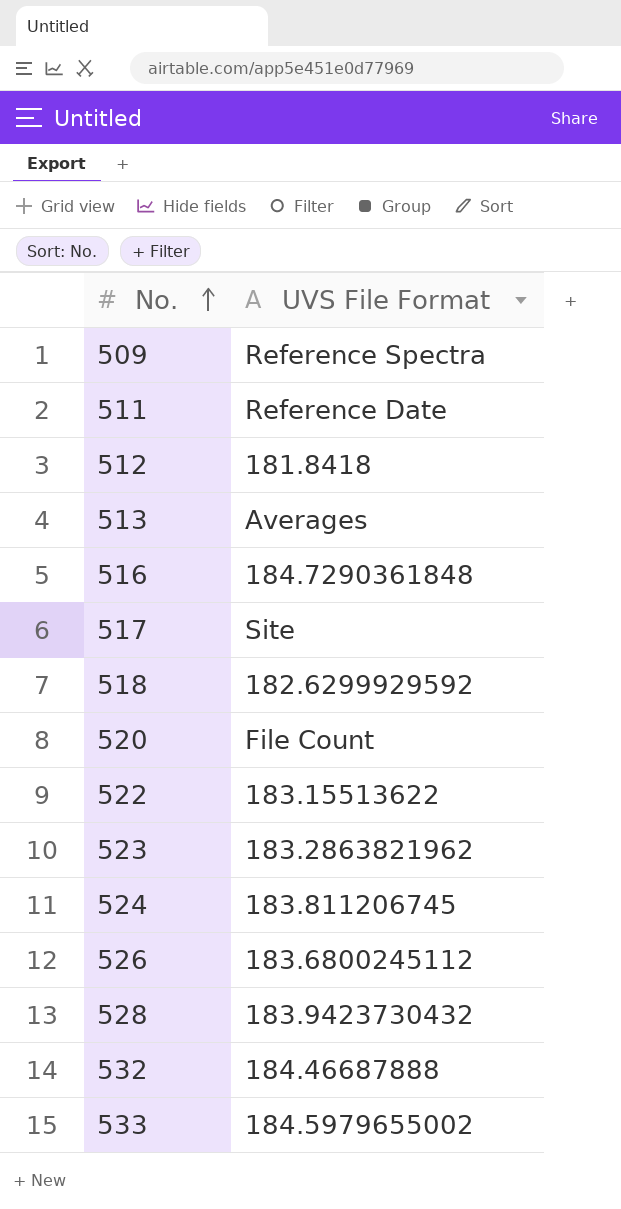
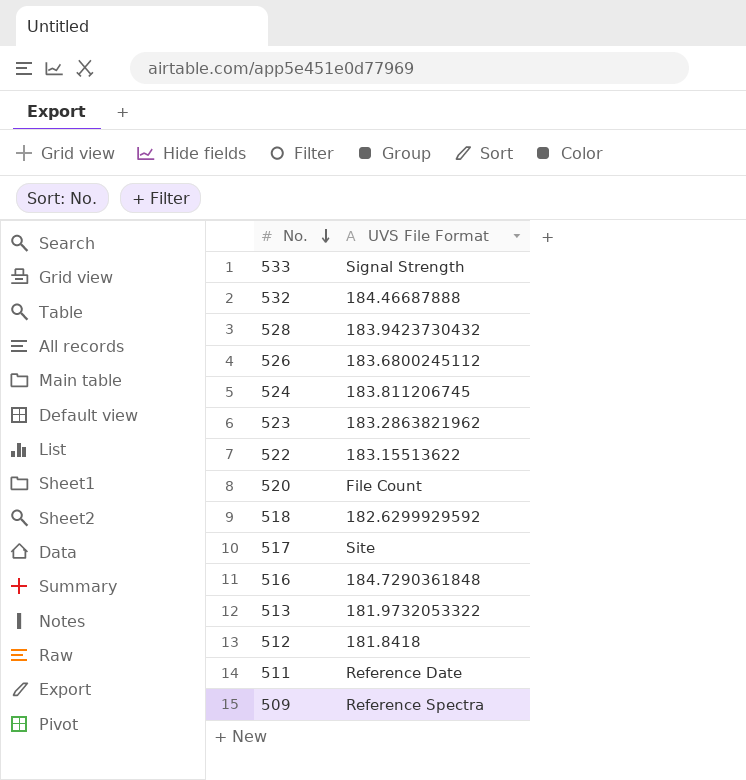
row order: No. ascending -> No. descending
533 | UVS File Format: 184.5979655002 -> Signal Strength
513 | UVS File Format: Averages -> 181.9732053322

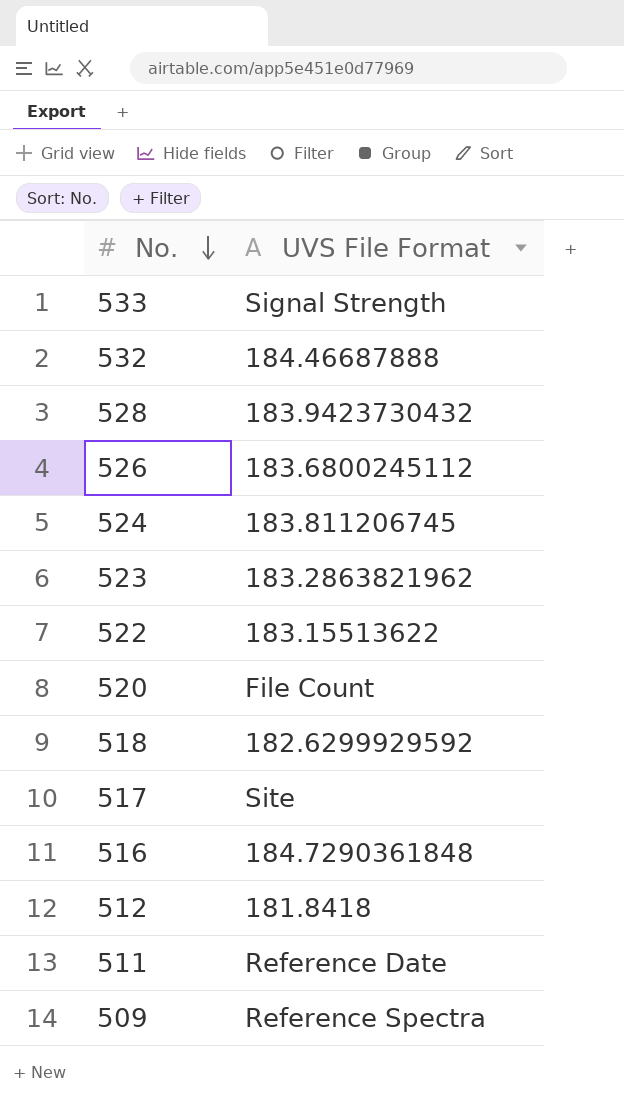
row 513: 181.9732053322 -> none

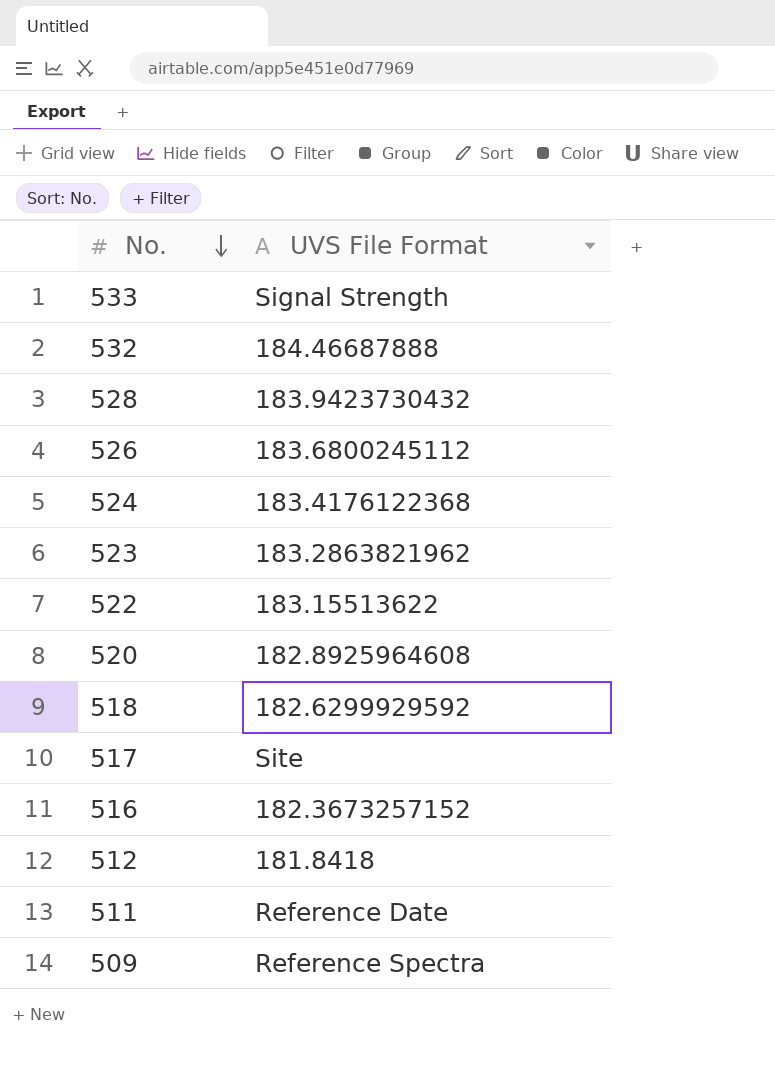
524 | UVS File Format: 183.811206745 -> 183.4176122368
520 | UVS File Format: File Count -> 182.8925964608
516 | UVS File Format: 184.7290361848 -> 182.3673257152

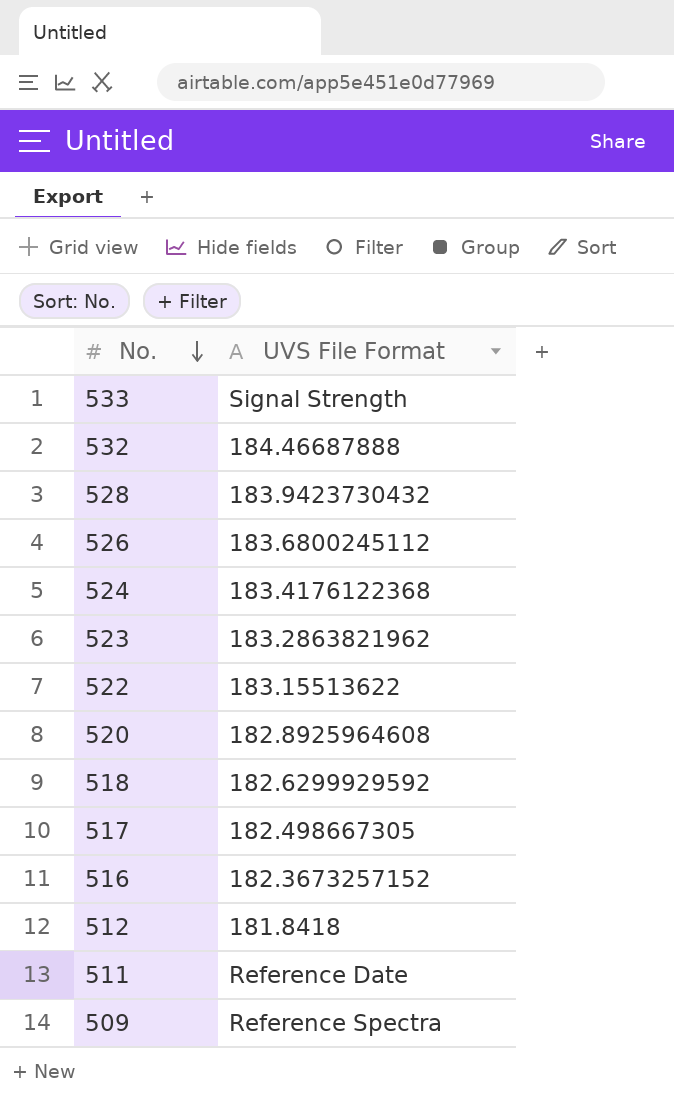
517 | UVS File Format: Site -> 182.498667305

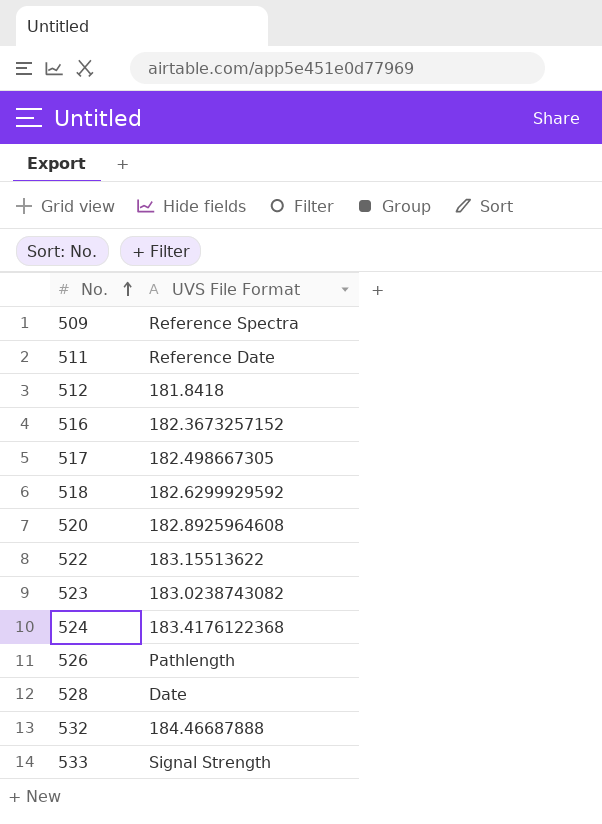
row order: No. descending -> No. ascending
523 | UVS File Format: 183.2863821962 -> 183.0238743082
526 | UVS File Format: 183.6800245112 -> Pathlength
528 | UVS File Format: 183.9423730432 -> Date

